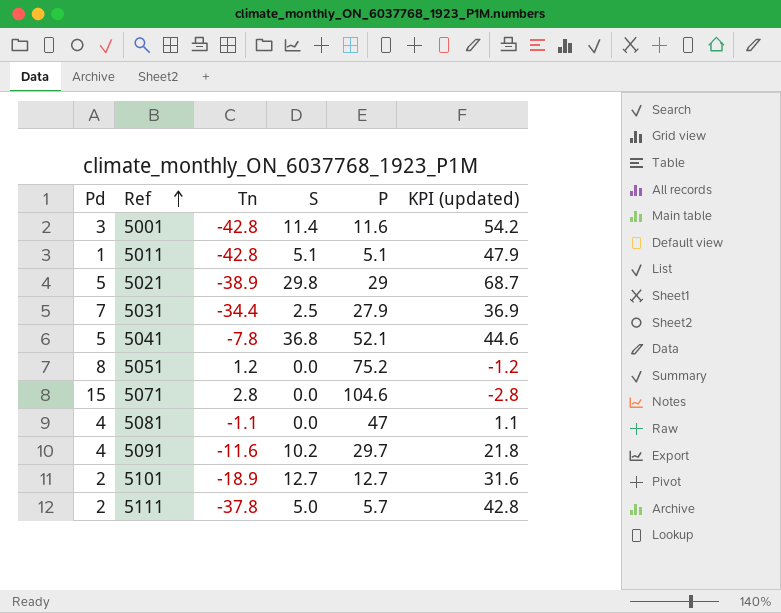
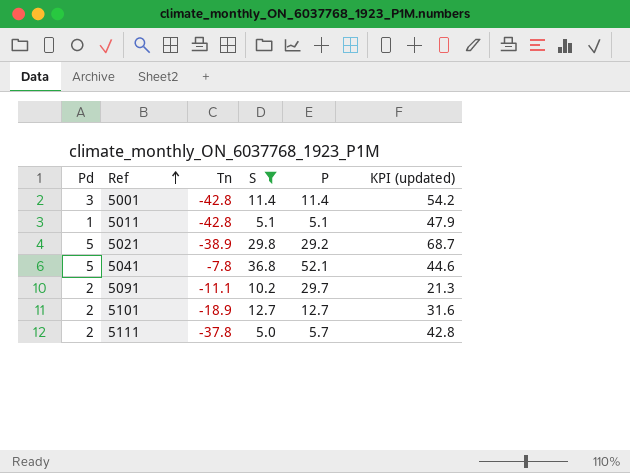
filter: none -> S >= 5.0
5001 | P: 11.6 -> 11.4
5021 | P: 29 -> 29.2
5091 | Pd: 4 -> 2
5091 | Tn: -11.6 -> -11.1
5091 | KPI (updated): 21.8 -> 21.3

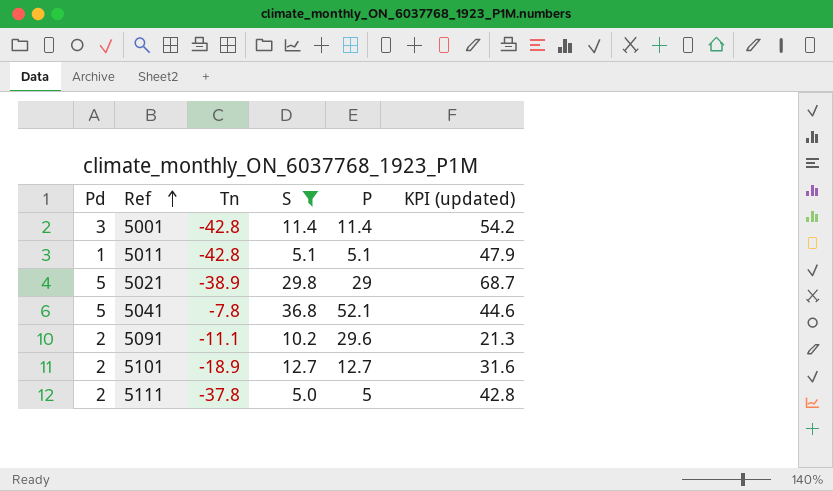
5021 | P: 29.2 -> 29
5091 | P: 29.7 -> 29.6
5111 | P: 5.7 -> 5

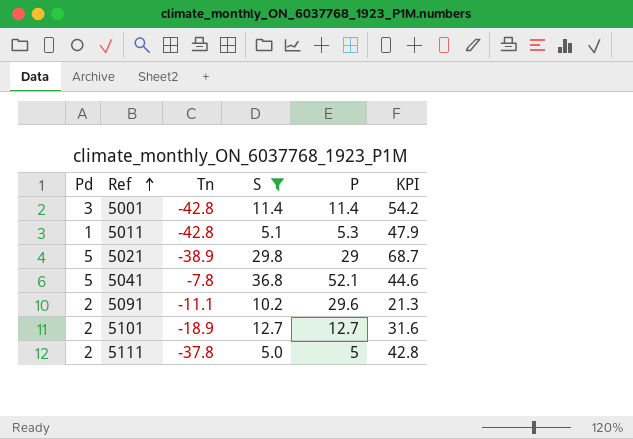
column name: KPI (updated) -> KPI
5011 | P: 5.1 -> 5.3

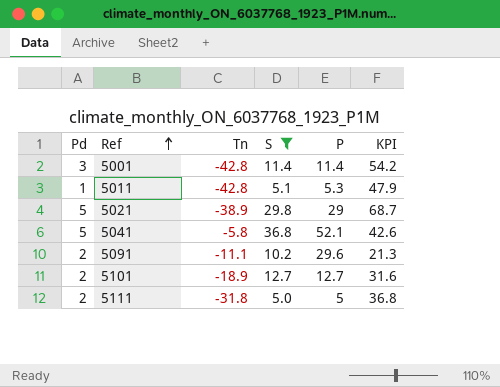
5041 | Tn: -7.8 -> -5.8
5041 | KPI: 44.6 -> 42.6
5111 | Tn: -37.8 -> -31.8
5111 | KPI: 42.8 -> 36.8

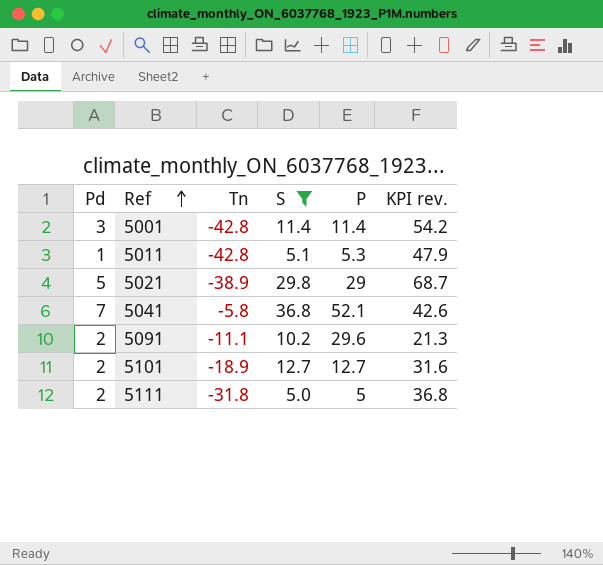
column name: KPI -> KPI rev.
5041 | Pd: 5 -> 7

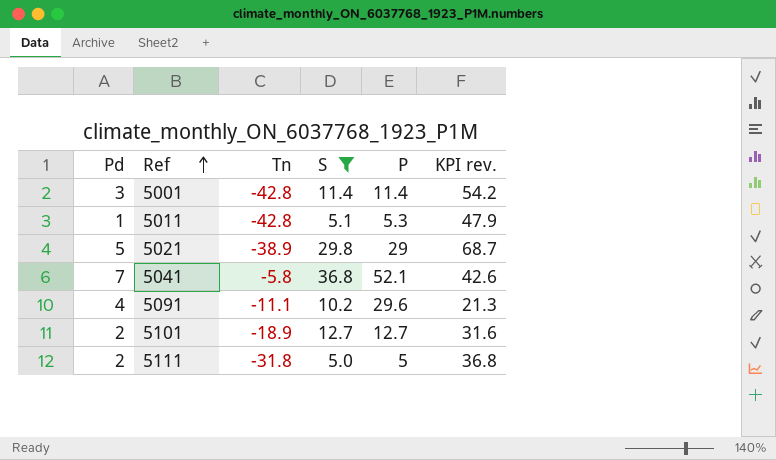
5091 | Pd: 2 -> 4

